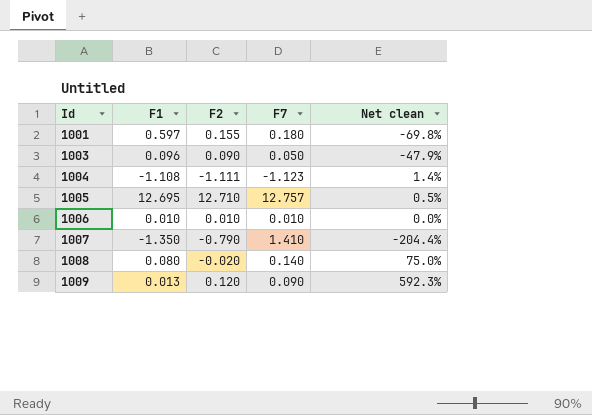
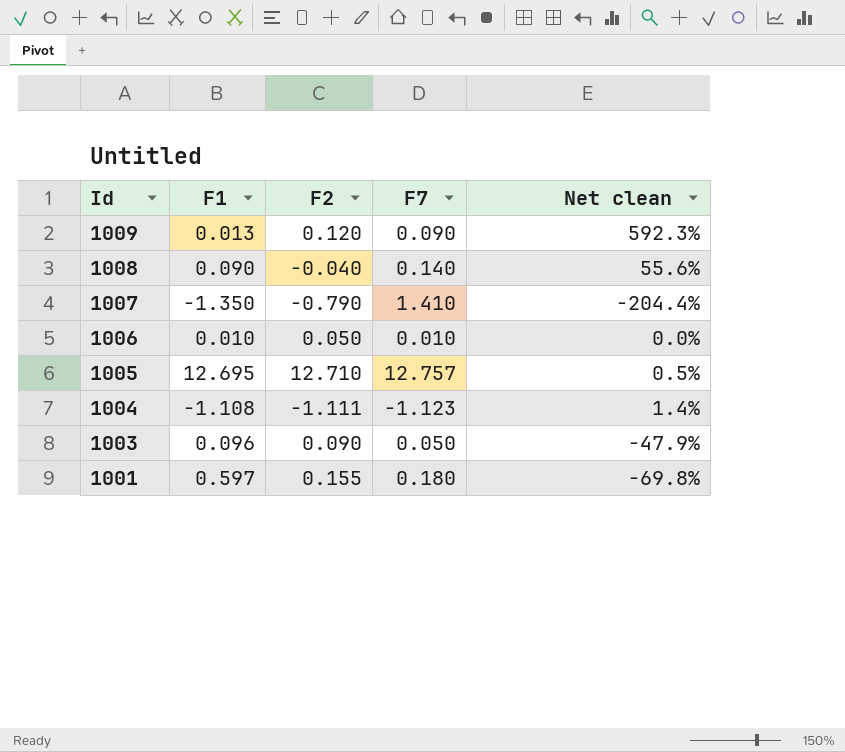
row order: Id ascending -> Id descending
1008 | F1: 0.080 -> 0.090
1008 | F2: -0.020 -> -0.040
1008 | Net clean: 75.0% -> 55.6%
1006 | F2: 0.010 -> 0.050

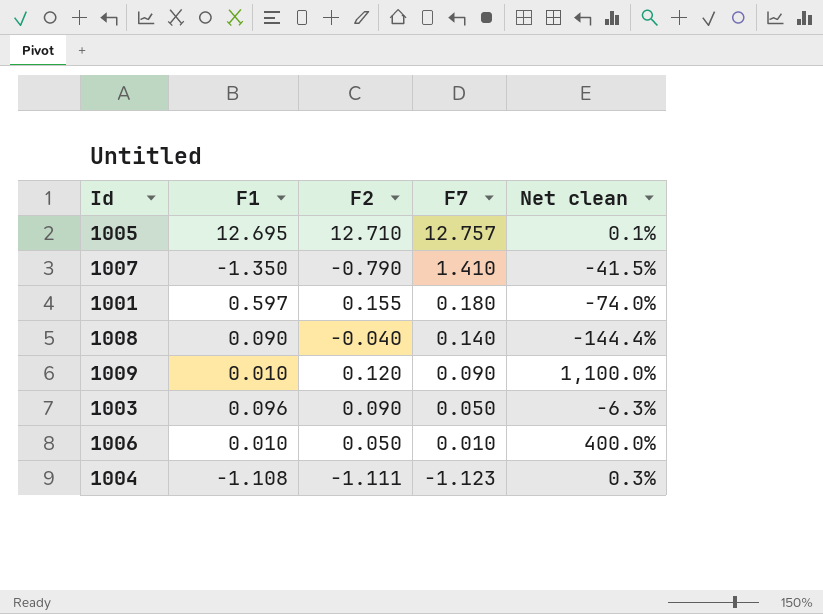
row order: Id descending -> F7 descending
column Net clean | formula: ([F7] - [F1]) / [F1] -> ([F2] - [F1]) / [F1]
1009 | F1: 0.013 -> 0.010

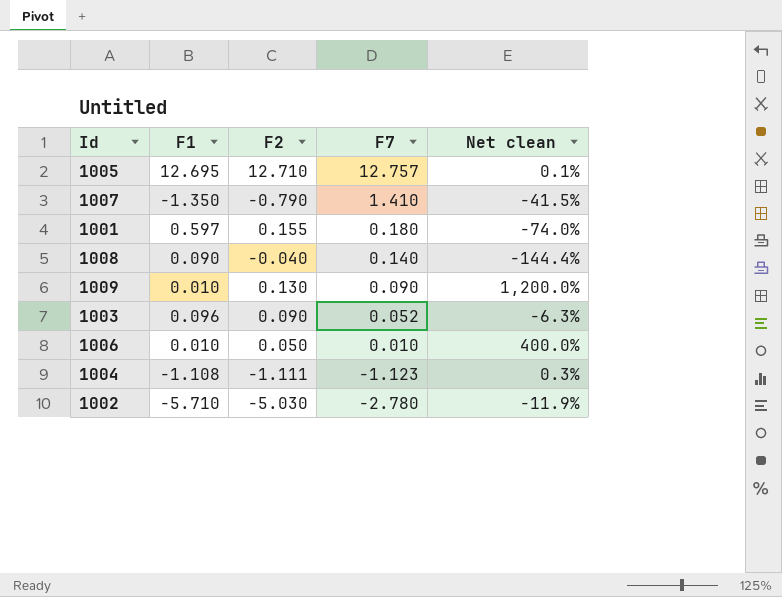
1009 | F2: 0.120 -> 0.130
1009 | Net clean: 1,100.0% -> 1,200.0%
1003 | F7: 0.050 -> 0.052
row 1002: none -> -5.710 | -5.030 | -2.780 | -11.9%

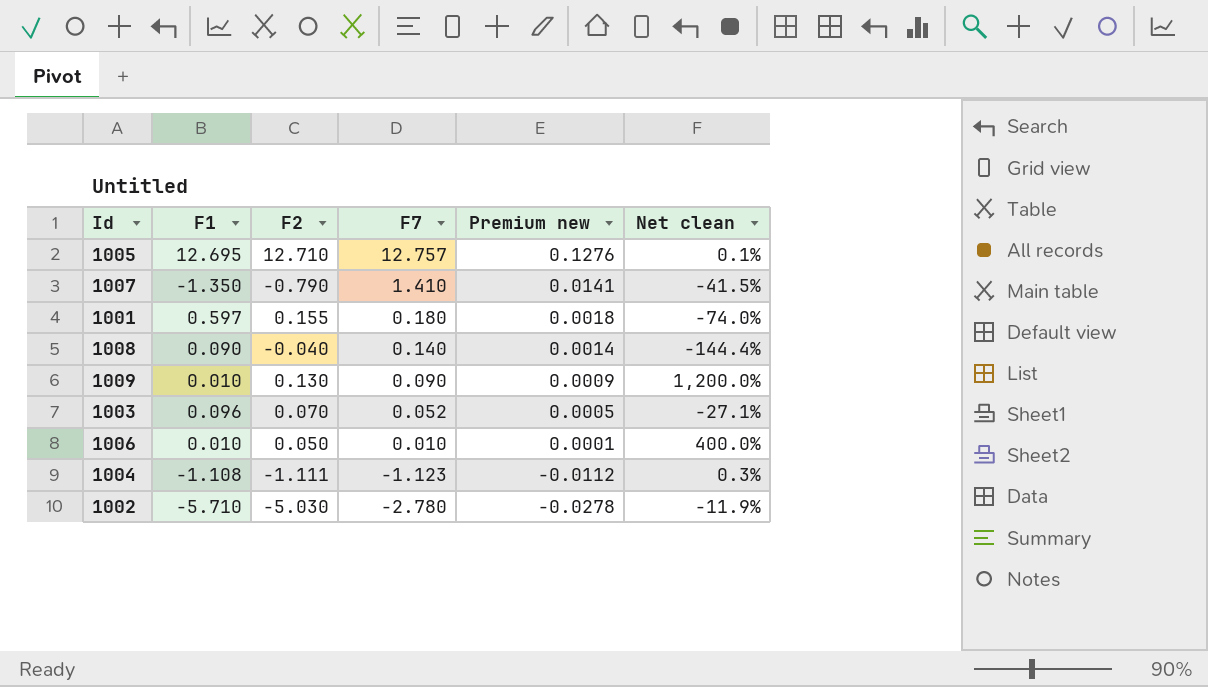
column Premium new | formula: none -> [F7] * 0.01
1003 | F2: 0.090 -> 0.070
1003 | Net clean: -6.3% -> -27.1%

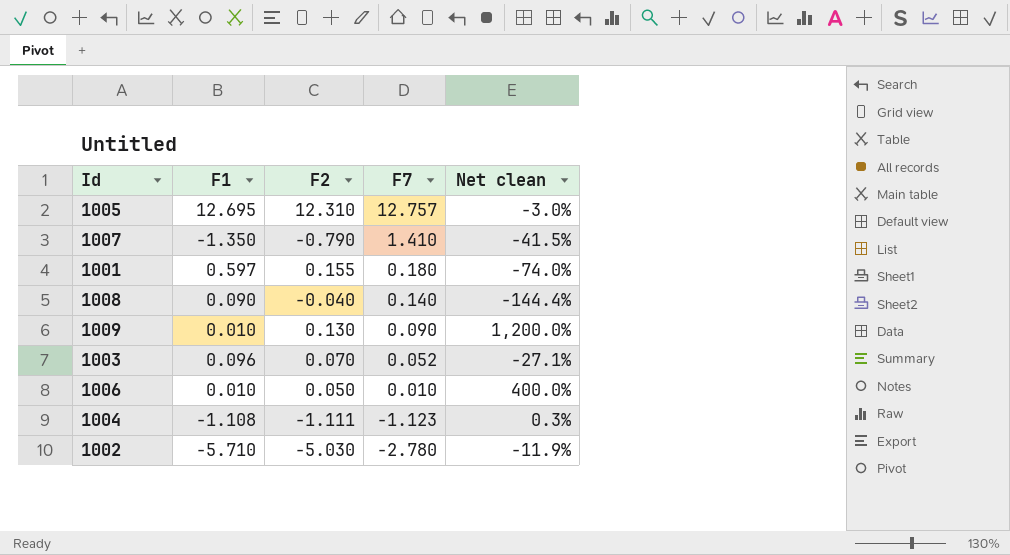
column Premium new | formula: [F7] * 0.01 -> none
1005 | F2: 12.710 -> 12.310
1005 | Net clean: 0.1% -> -3.0%

